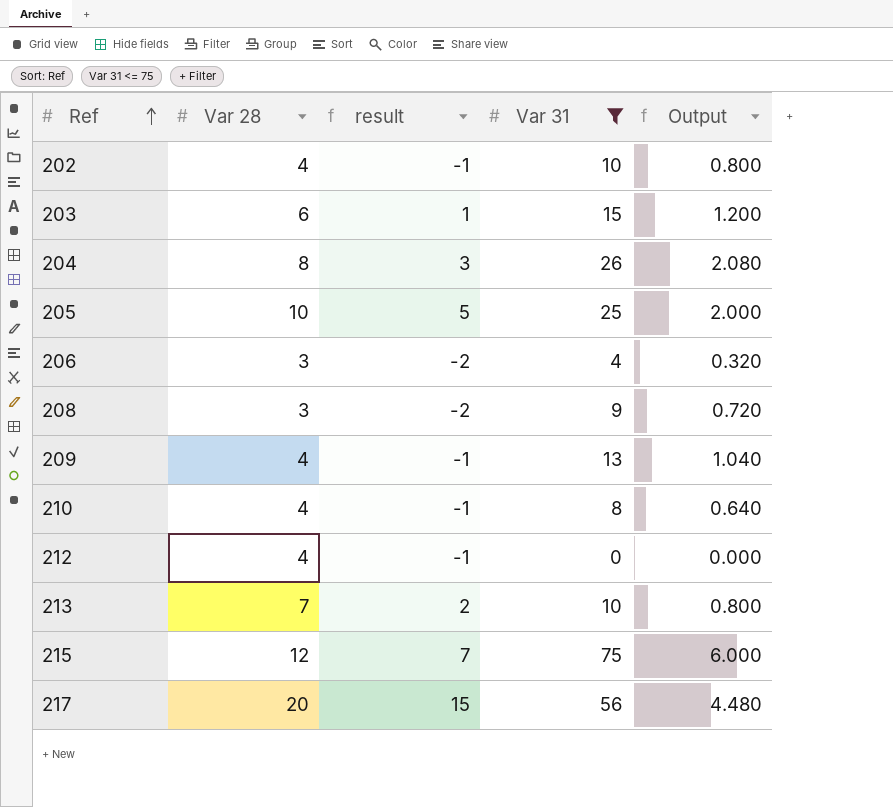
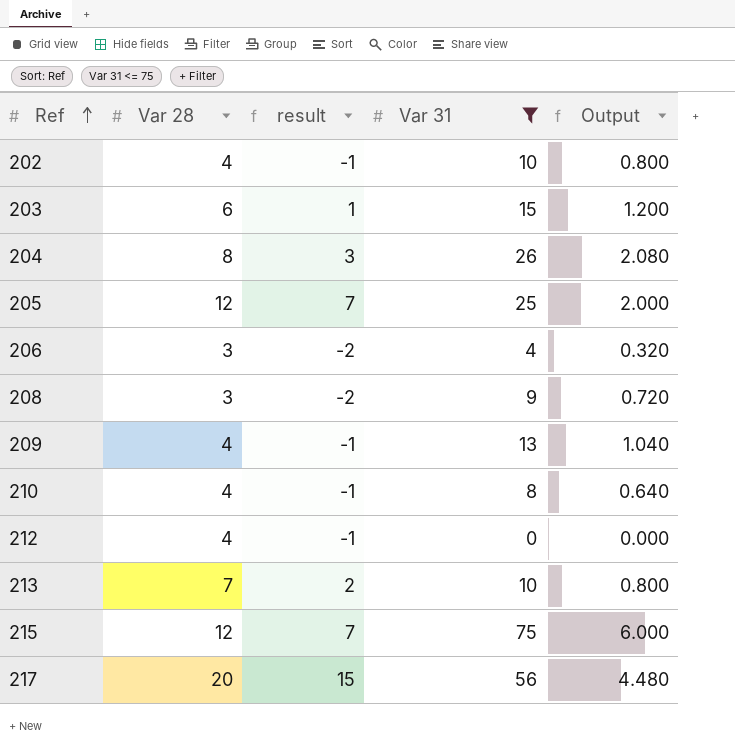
205 | Var 28: 10 -> 12
205 | result: 5 -> 7

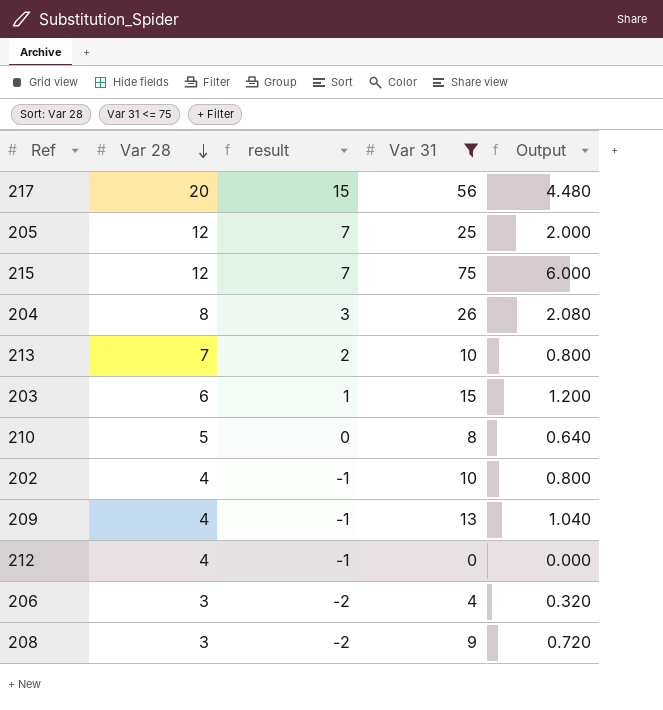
row order: Ref ascending -> Var 28 descending
210 | Var 28: 4 -> 5
210 | result: -1 -> 0

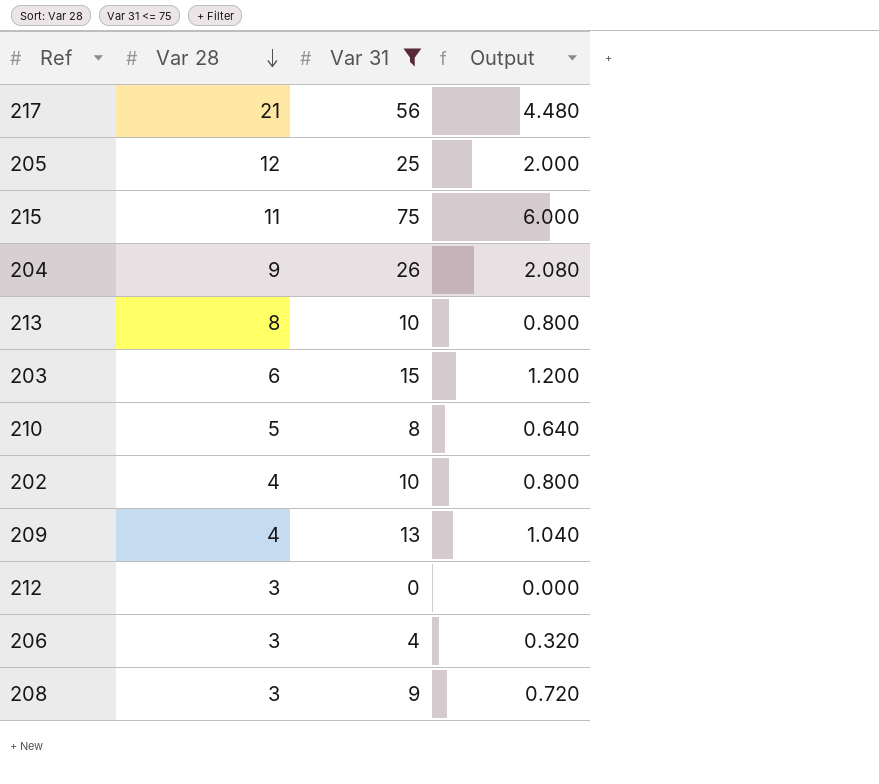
column result | formula: [Var 28] - 5 -> none
217 | Var 28: 20 -> 21
215 | Var 28: 12 -> 11
204 | Var 28: 8 -> 9
213 | Var 28: 7 -> 8
212 | Var 28: 4 -> 3

